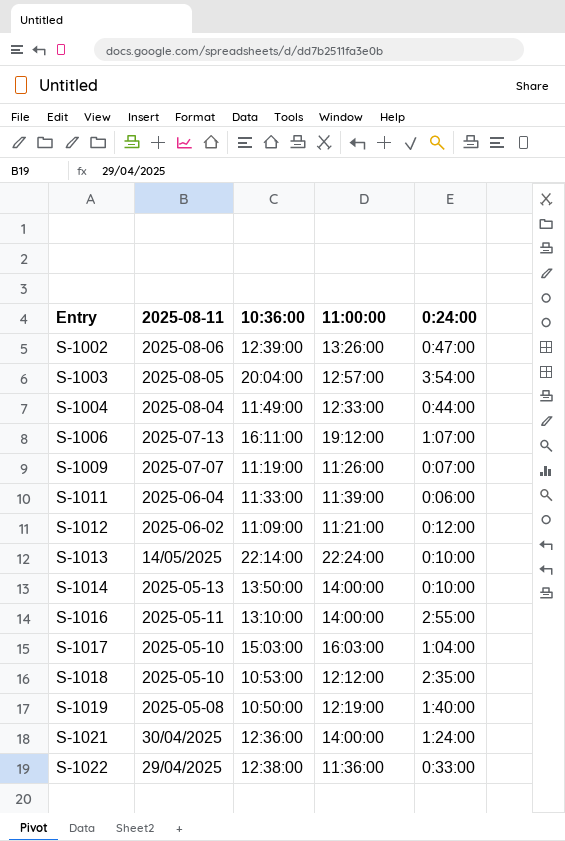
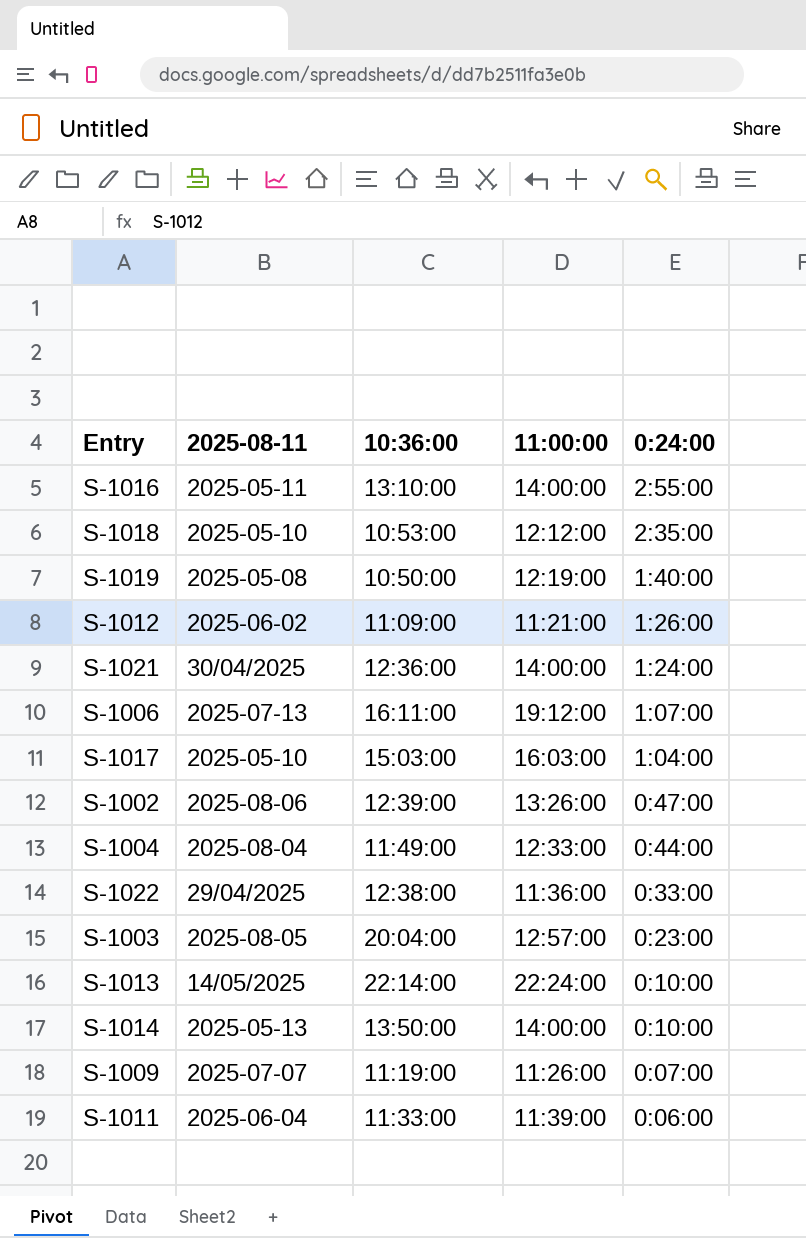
row order: Entry ascending -> 0:24:00 descending
S-1012 | 0:24:00: 0:12:00 -> 1:26:00
S-1003 | 0:24:00: 3:54:00 -> 0:23:00

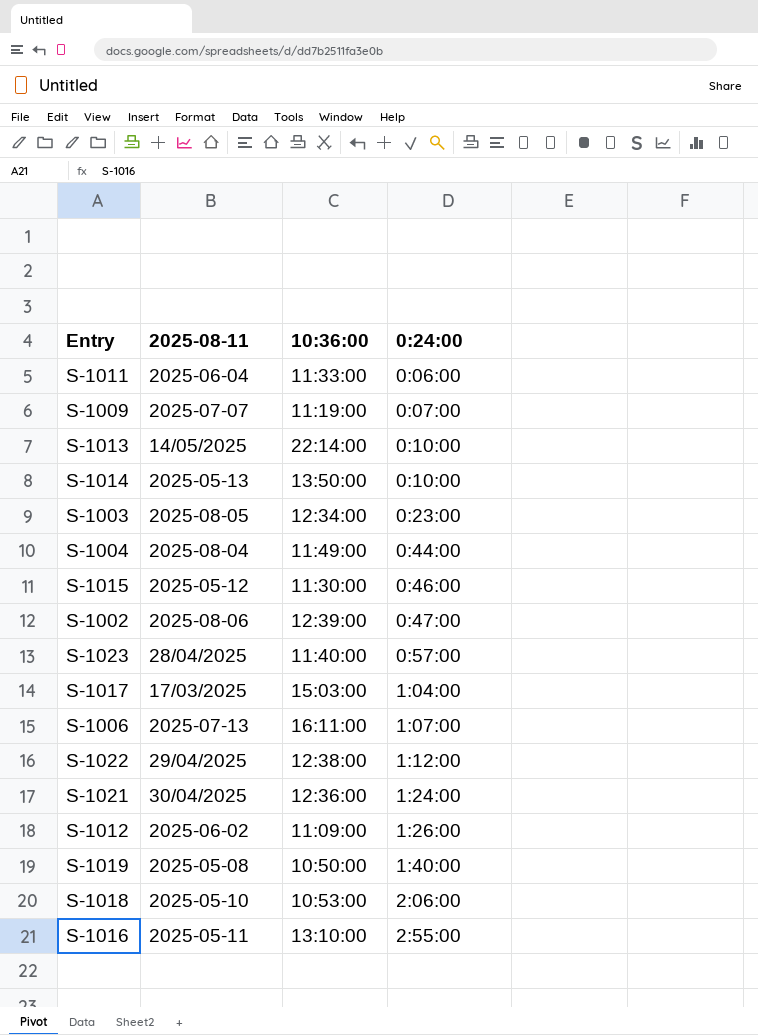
row order: 0:24:00 descending -> 0:24:00 ascending
column 11:00:00 | position: 4 -> none
S-1003 | 10:36:00: 20:04:00 -> 12:34:00
row S-1015: none -> 2025-05-12 | 11:30:00 | 0:46:00
row S-1023: none -> 28/04/2025 | 11:40:00 | 0:57:00
S-1017 | 2025-08-11: 2025-05-10 -> 17/03/2025
S-1022 | 0:24:00: 0:33:00 -> 1:12:00
S-1018 | 0:24:00: 2:35:00 -> 2:06:00

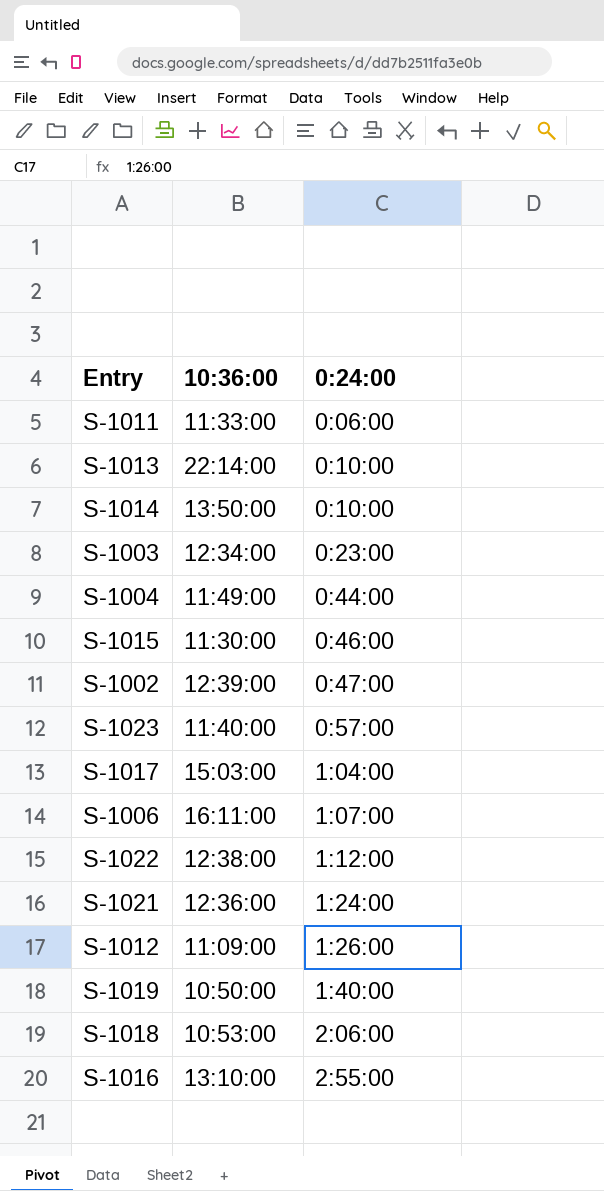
column 2025-08-11 | position: 2 -> none
row S-1009: 2025-07-07 | 11:19:00 | 0:07:00 -> none

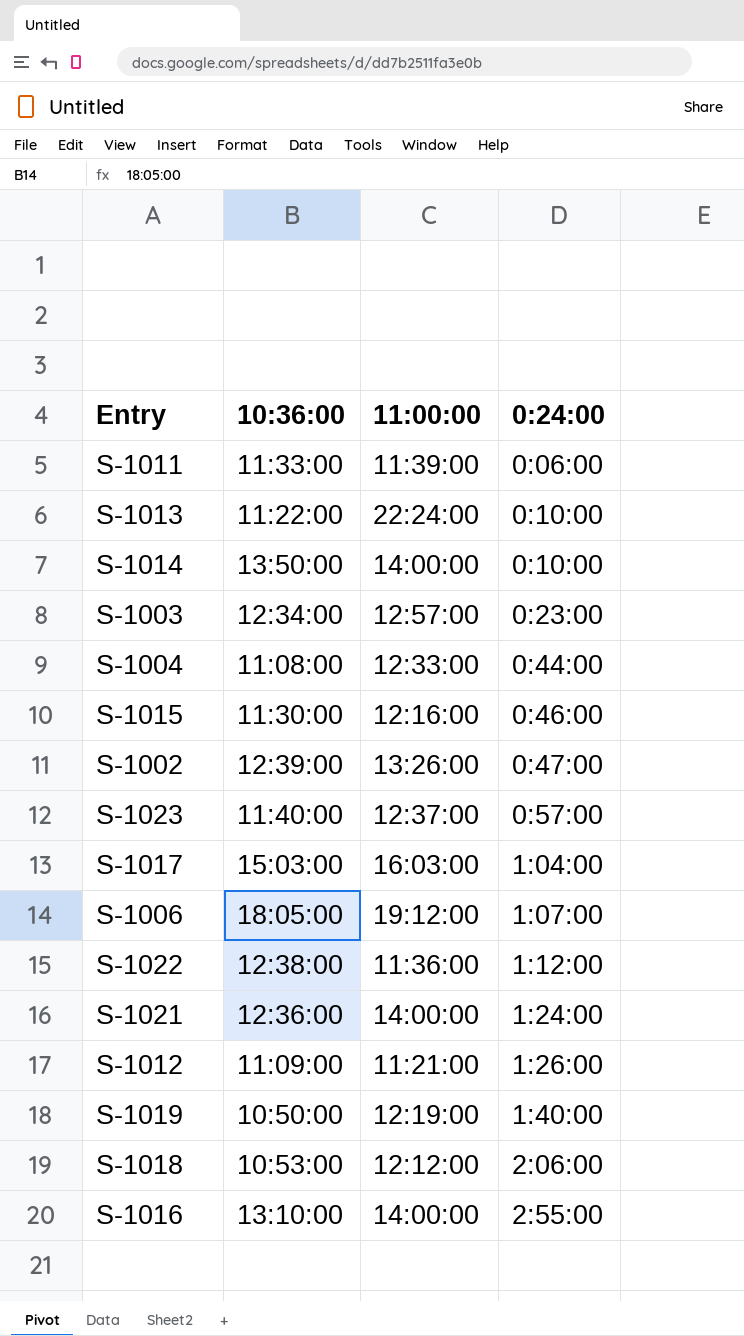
column 11:00:00 | position: none -> 3
S-1013 | 10:36:00: 22:14:00 -> 11:22:00
S-1004 | 10:36:00: 11:49:00 -> 11:08:00
S-1006 | 10:36:00: 16:11:00 -> 18:05:00

